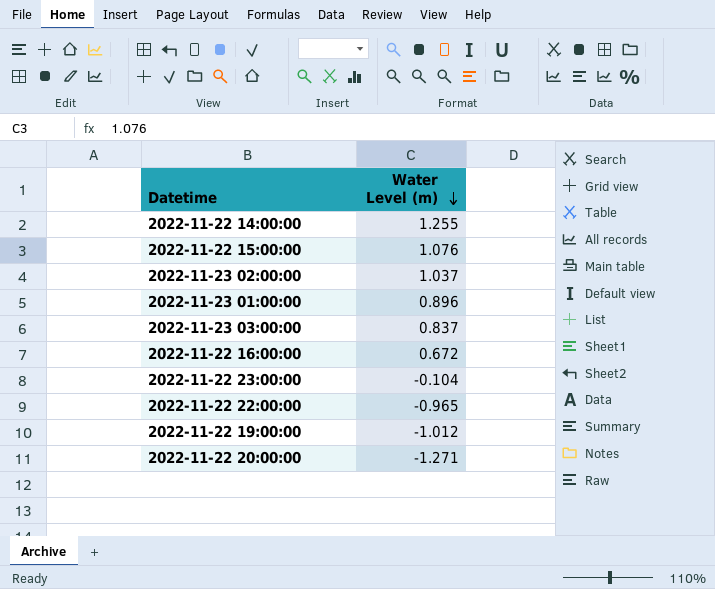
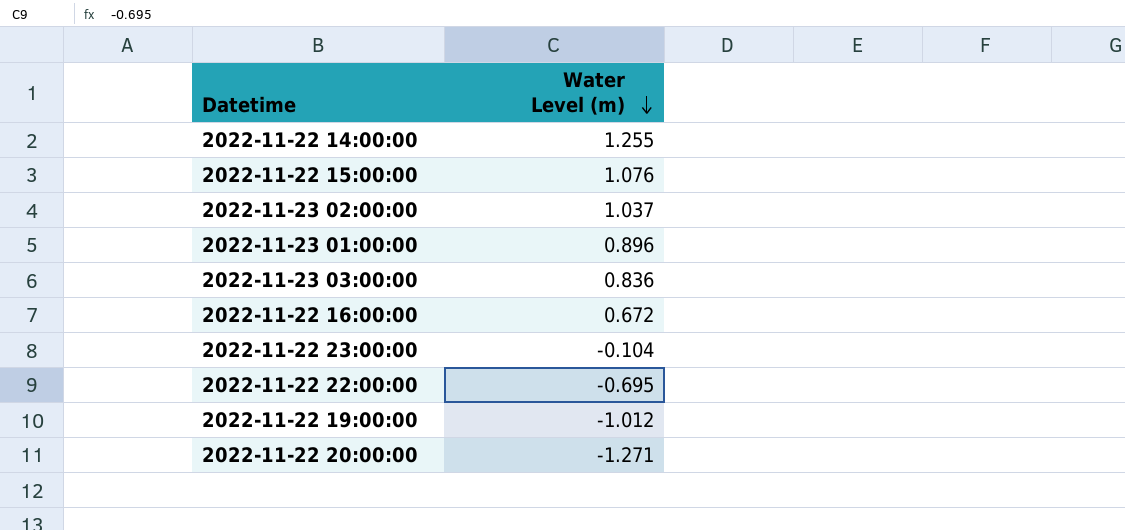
2022-11-23 03:00:00 | Water Level (m): 0.837 -> 0.836
2022-11-22 22:00:00 | Water Level (m): -0.965 -> -0.695

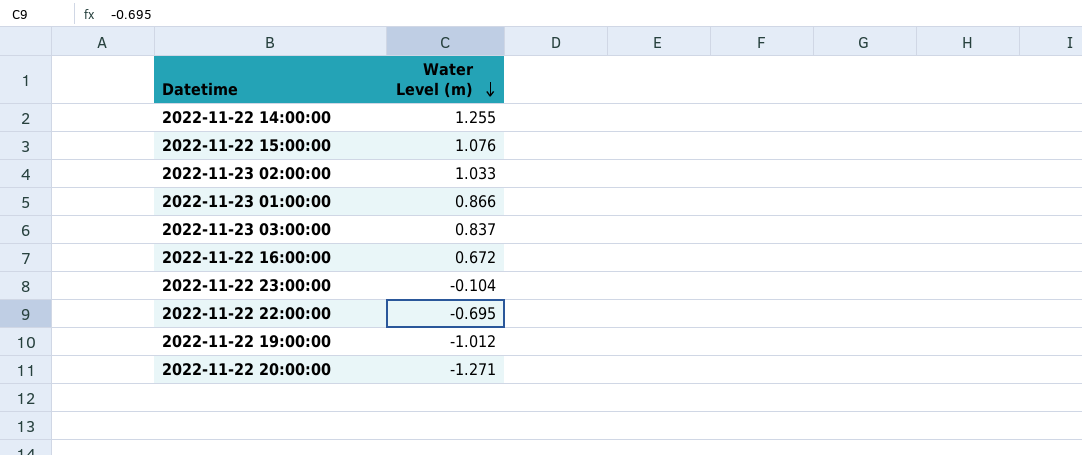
2022-11-23 02:00:00 | Water Level (m): 1.037 -> 1.033
2022-11-23 01:00:00 | Water Level (m): 0.896 -> 0.866
2022-11-23 03:00:00 | Water Level (m): 0.836 -> 0.837

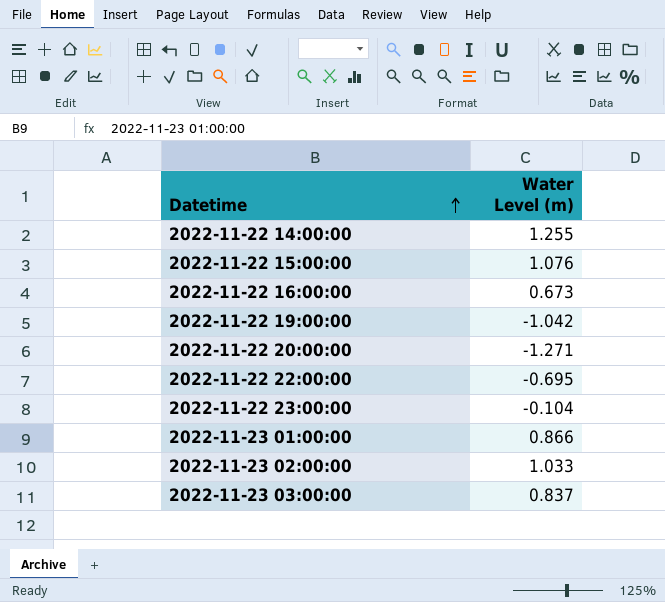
row order: Water Level (m) descending -> Datetime ascending
2022-11-22 16:00:00 | Water Level (m): 0.672 -> 0.673
2022-11-22 19:00:00 | Water Level (m): -1.012 -> -1.042

